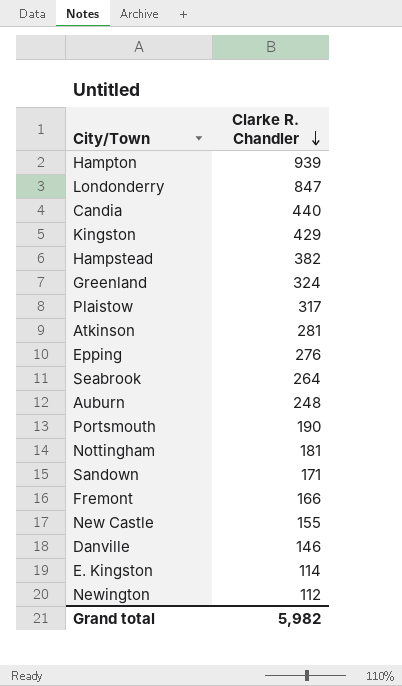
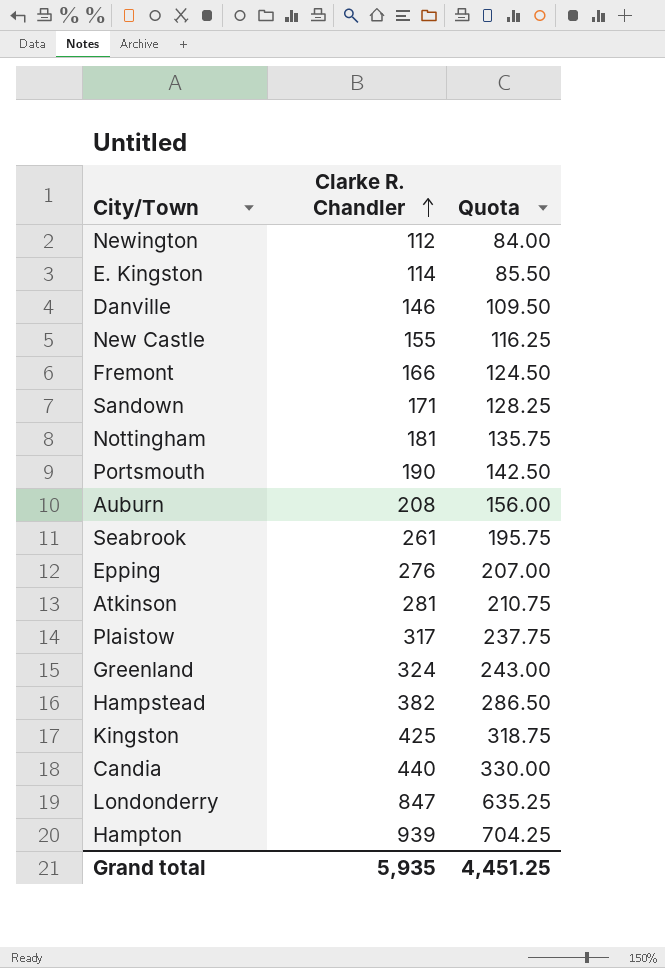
row order: Clarke R. Chandler descending -> Clarke R. Chandler ascending
column Quota | formula: none -> [Clarke R. Chandler] * 0.75
Auburn | Clarke R. Chandler: 248 -> 208
Seabrook | Clarke R. Chandler: 264 -> 261
Kingston | Clarke R. Chandler: 429 -> 425
Grand total | Clarke R. Chandler: 5,982 -> 5,935

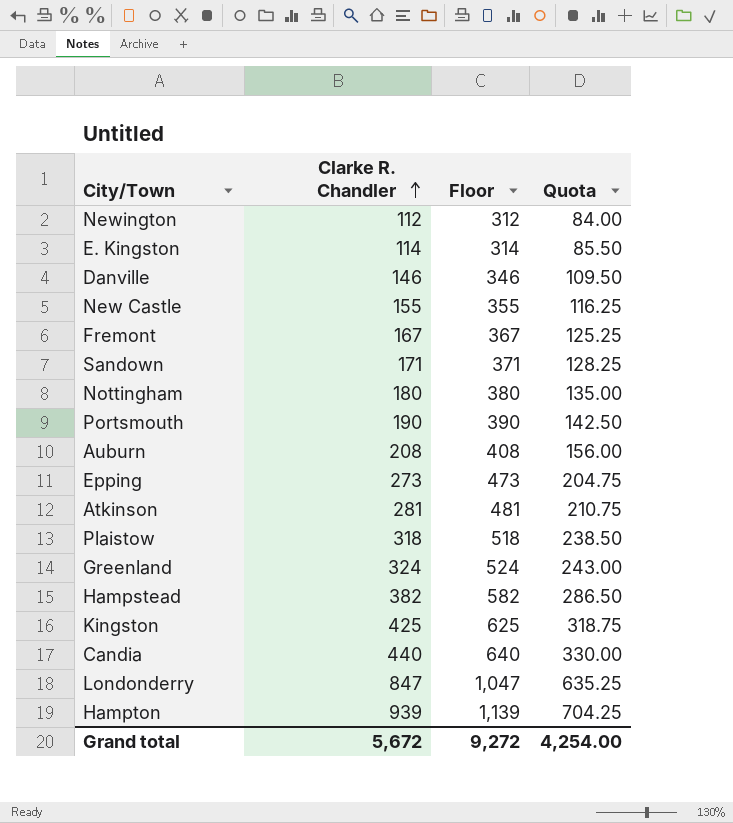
column Floor | formula: none -> [Clarke R. Chandler] + 200
row Seabrook: 261 | 195.75 -> none
Fremont | Clarke R. Chandler: 166 -> 167
Fremont | Quota: 124.50 -> 125.25
Nottingham | Clarke R. Chandler: 181 -> 180
Nottingham | Quota: 135.75 -> 135.00
Epping | Clarke R. Chandler: 276 -> 273
Epping | Quota: 207.00 -> 204.75
Plaistow | Clarke R. Chandler: 317 -> 318
Plaistow | Quota: 237.75 -> 238.50
Grand total | Clarke R. Chandler: 5,935 -> 5,672
Grand total | Quota: 4,451.25 -> 4,254.00

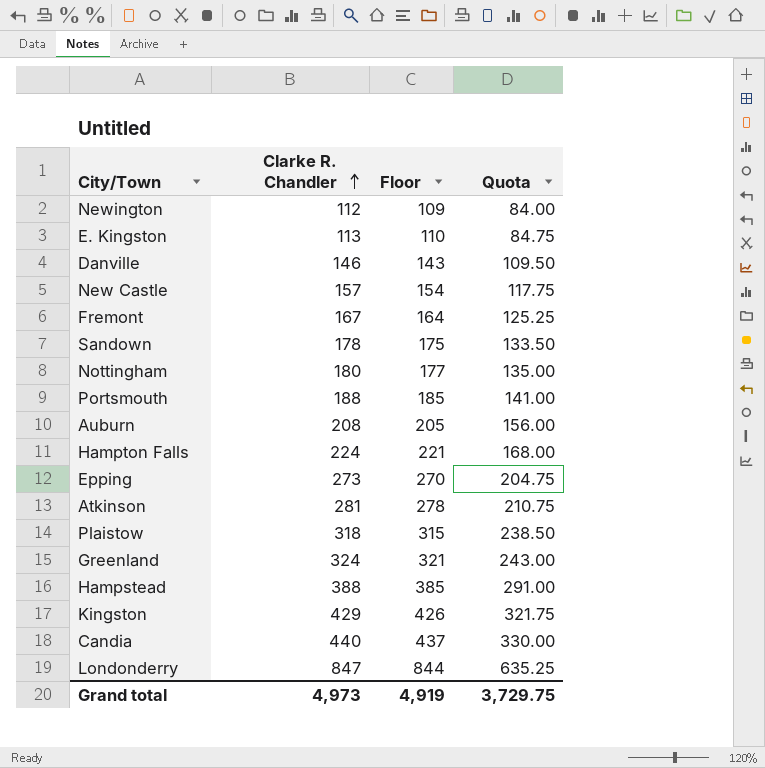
column Floor | formula: [Clarke R. Chandler] + 200 -> [Clarke R. Chandler] - 3
row Hampton: 939 | 1,139 | 704.25 -> none
E. Kingston | Clarke R. Chandler: 114 -> 113
E. Kingston | Quota: 85.50 -> 84.75
New Castle | Clarke R. Chandler: 155 -> 157
New Castle | Quota: 116.25 -> 117.75
Sandown | Clarke R. Chandler: 171 -> 178
Sandown | Quota: 128.25 -> 133.50
Portsmouth | Clarke R. Chandler: 190 -> 188
Portsmouth | Quota: 142.50 -> 141.00
row Hampton Falls: none -> 224 | 221 | 168.00
Hampstead | Clarke R. Chandler: 382 -> 388
Hampstead | Quota: 286.50 -> 291.00
Kingston | Clarke R. Chandler: 425 -> 429
Kingston | Quota: 318.75 -> 321.75
Grand total | Clarke R. Chandler: 5,672 -> 4,973
Grand total | Floor: 9,272 -> 4,919
Grand total | Quota: 4,254.00 -> 3,729.75

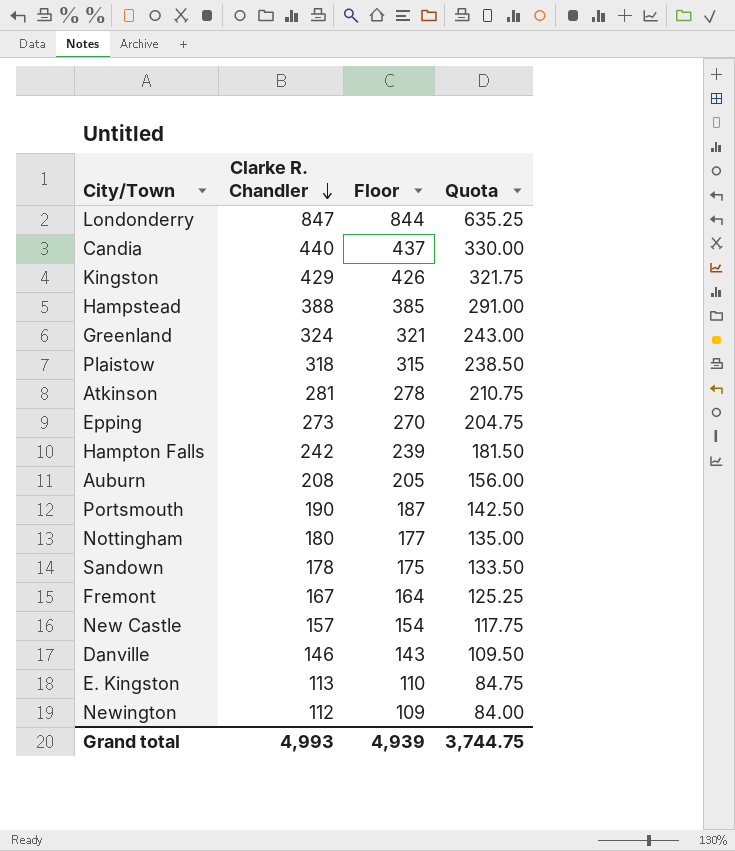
row order: Clarke R. Chandler ascending -> Clarke R. Chandler descending
Hampton Falls | Clarke R. Chandler: 224 -> 242
Hampton Falls | Floor: 221 -> 239
Hampton Falls | Quota: 168.00 -> 181.50
Portsmouth | Clarke R. Chandler: 188 -> 190
Portsmouth | Floor: 185 -> 187
Portsmouth | Quota: 141.00 -> 142.50
Grand total | Clarke R. Chandler: 4,973 -> 4,993
Grand total | Floor: 4,919 -> 4,939
Grand total | Quota: 3,729.75 -> 3,744.75

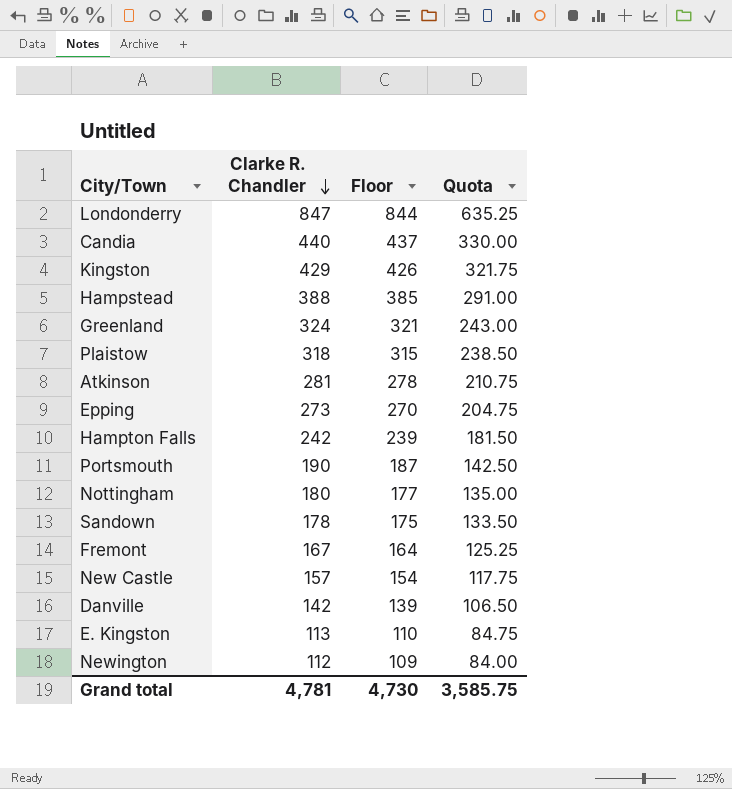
row Auburn: 208 | 205 | 156.00 -> none
Danville | Clarke R. Chandler: 146 -> 142
Danville | Floor: 143 -> 139
Danville | Quota: 109.50 -> 106.50
Grand total | Clarke R. Chandler: 4,993 -> 4,781
Grand total | Floor: 4,939 -> 4,730
Grand total | Quota: 3,744.75 -> 3,585.75

